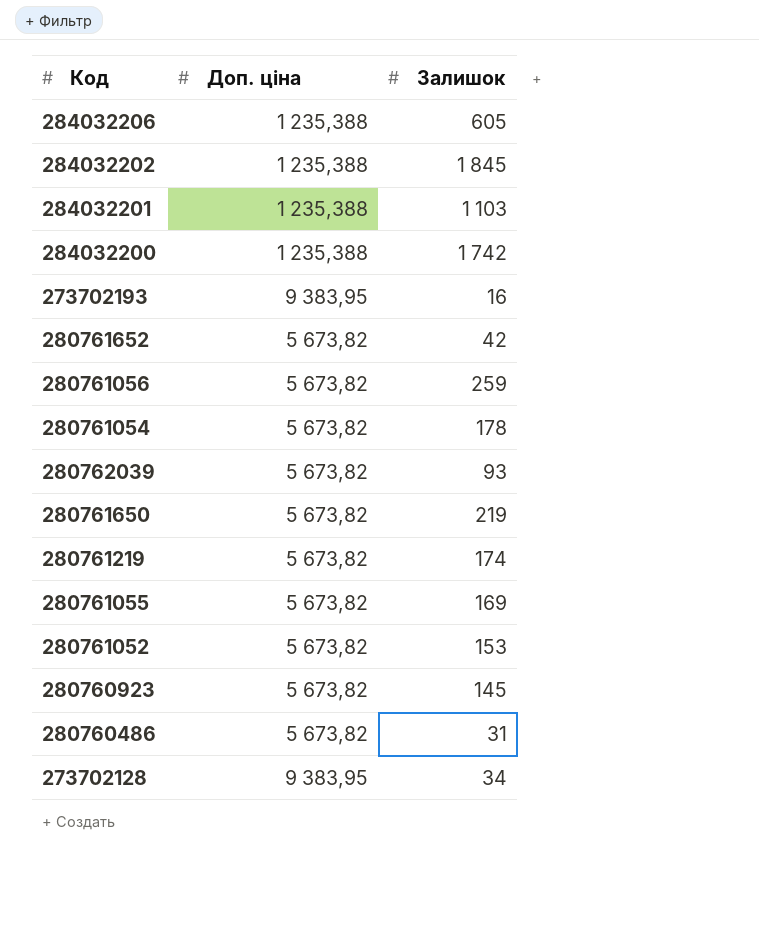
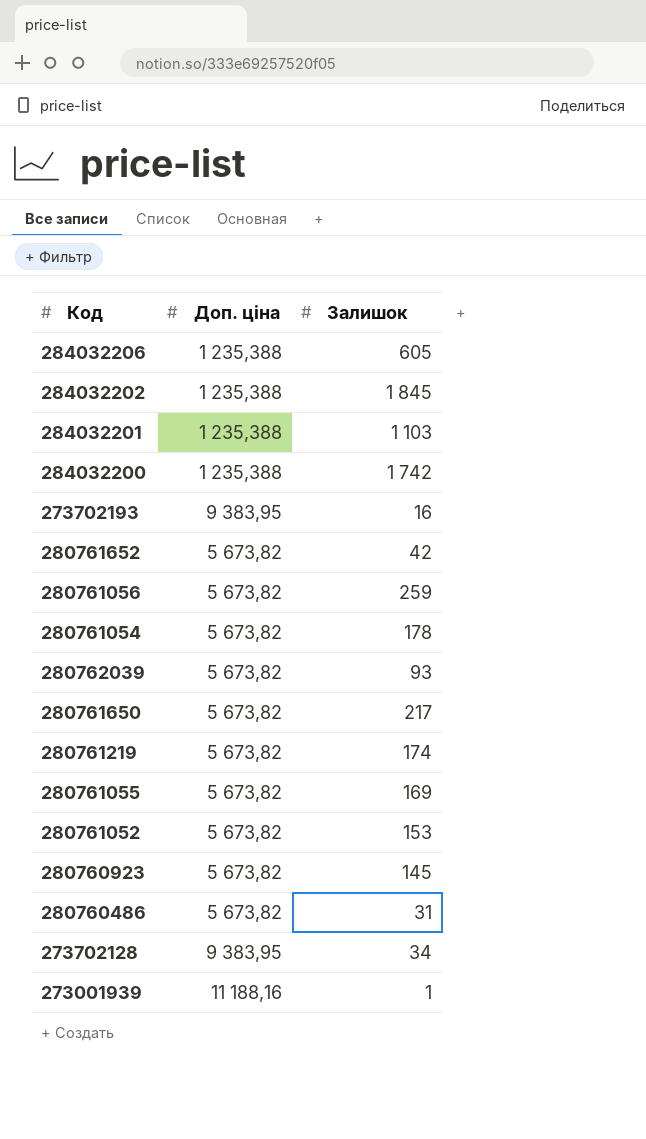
280761650 | Залишок: 219 -> 217
row 273001939: none -> 11 188,16 | 1

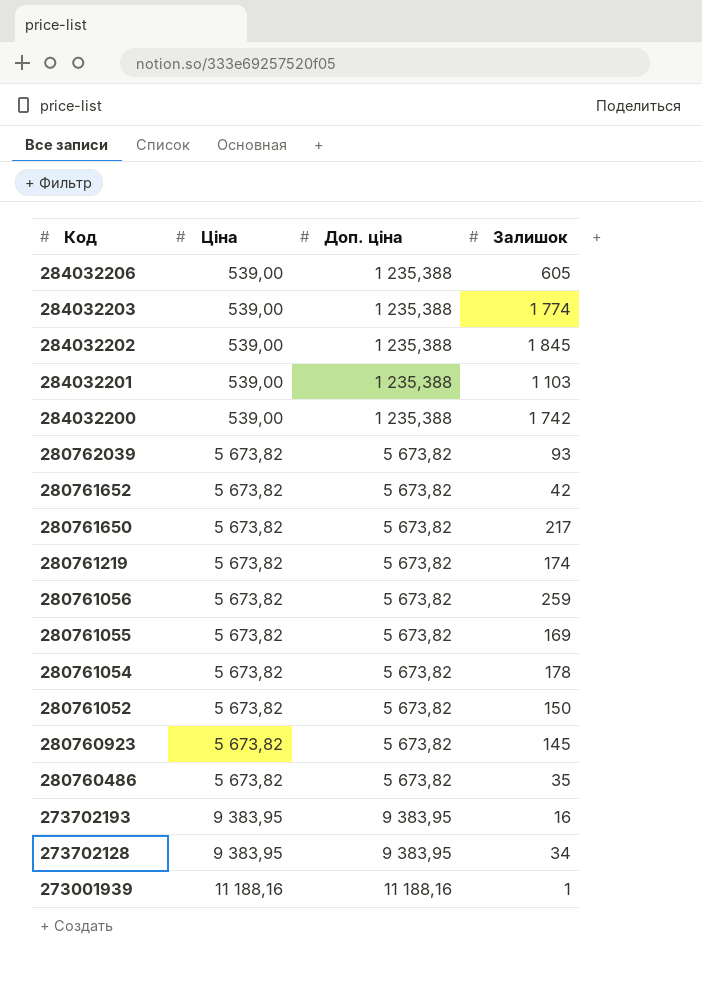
row order: none -> Код descending
column Ціна | position: none -> 2
row 284032203: none -> 539,00 | 1 235,388 | 1 774
280761052 | Залишок: 153 -> 150
280760486 | Залишок: 31 -> 35

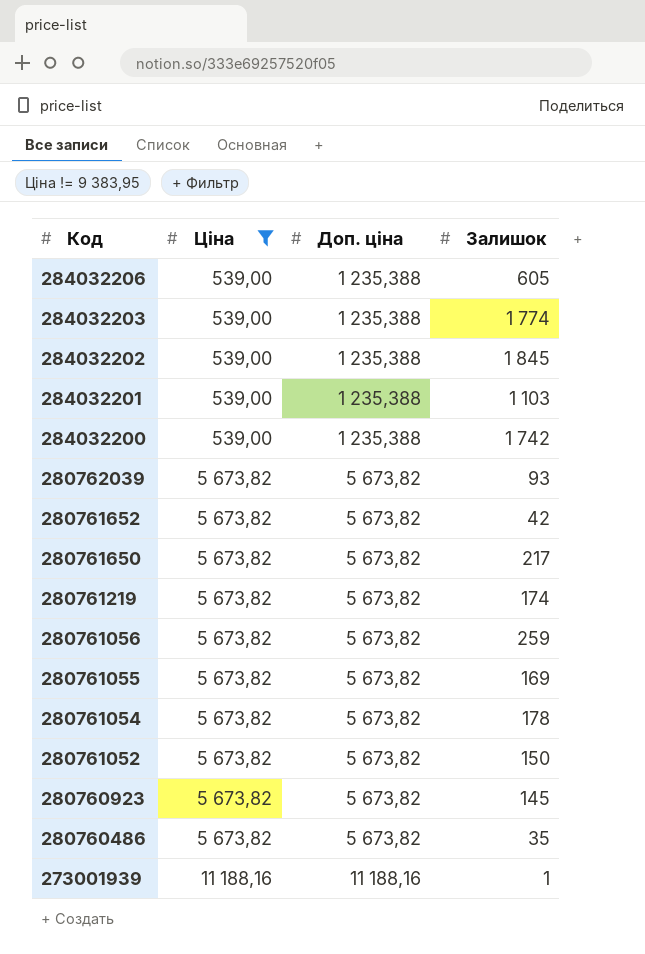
filter: none -> Ціна != 9 383,95

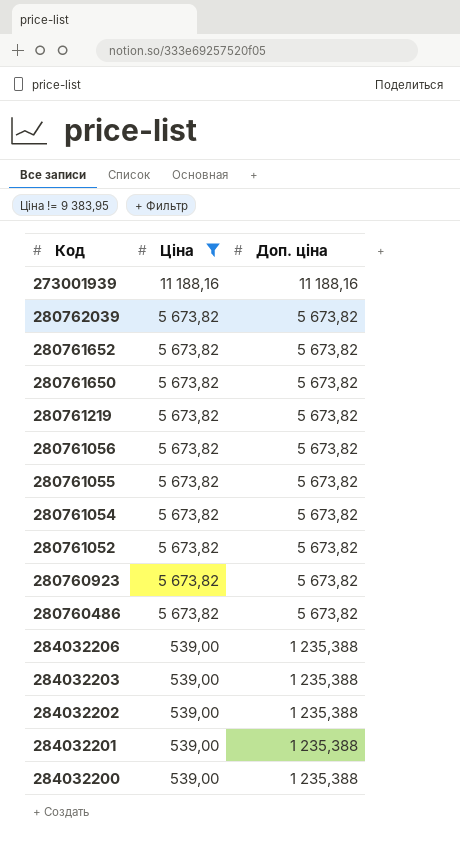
row order: Код descending -> Ціна descending
column Залишок | position: 4 -> none

